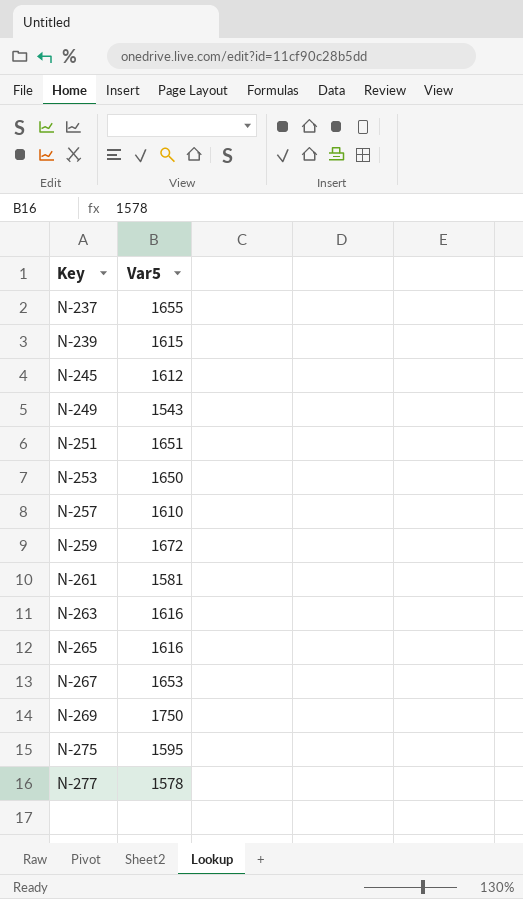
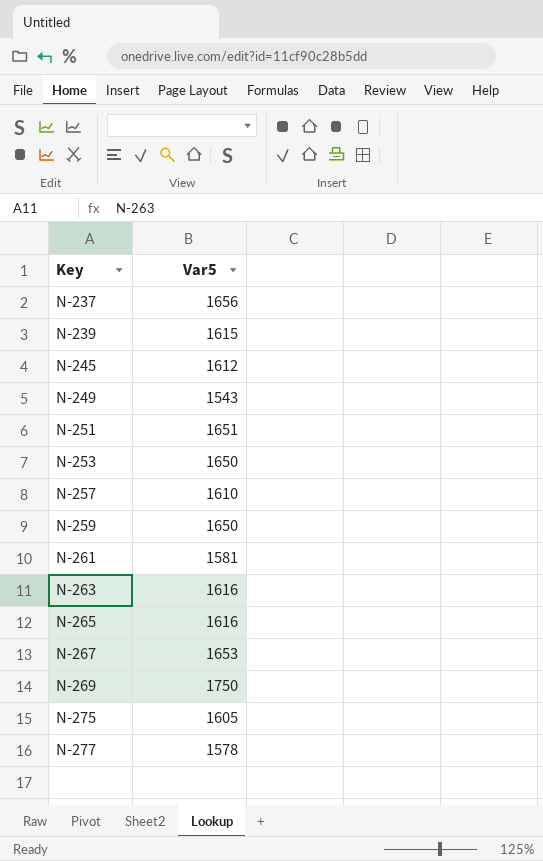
N-237 | Var5: 1655 -> 1656
N-259 | Var5: 1672 -> 1650
N-275 | Var5: 1595 -> 1605

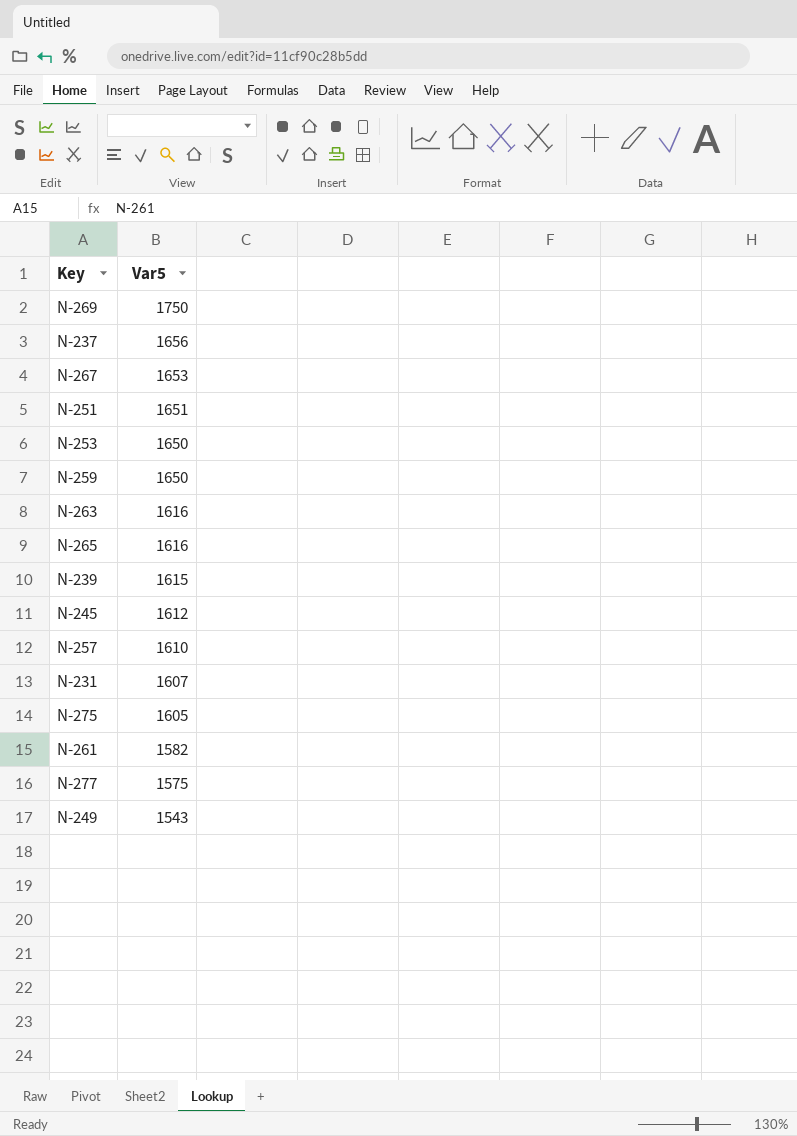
row order: Key ascending -> Var5 descending
row N-231: none -> 1607
N-261 | Var5: 1581 -> 1582
N-277 | Var5: 1578 -> 1575

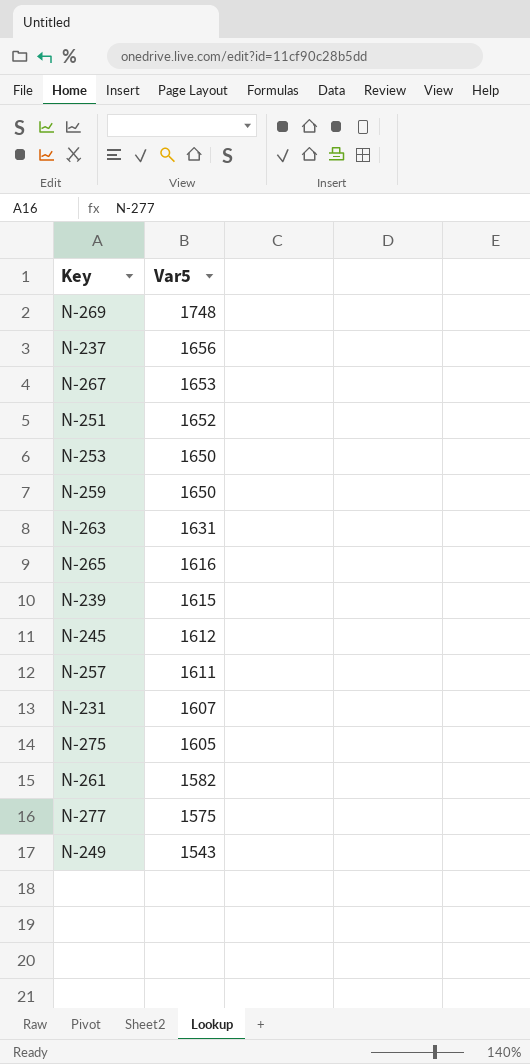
N-269 | Var5: 1750 -> 1748
N-251 | Var5: 1651 -> 1652
N-263 | Var5: 1616 -> 1631
N-257 | Var5: 1610 -> 1611

